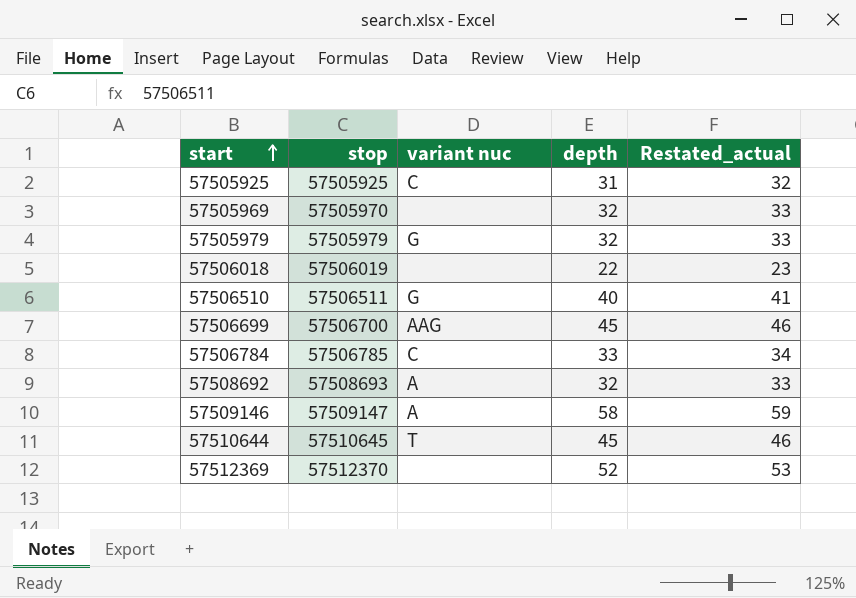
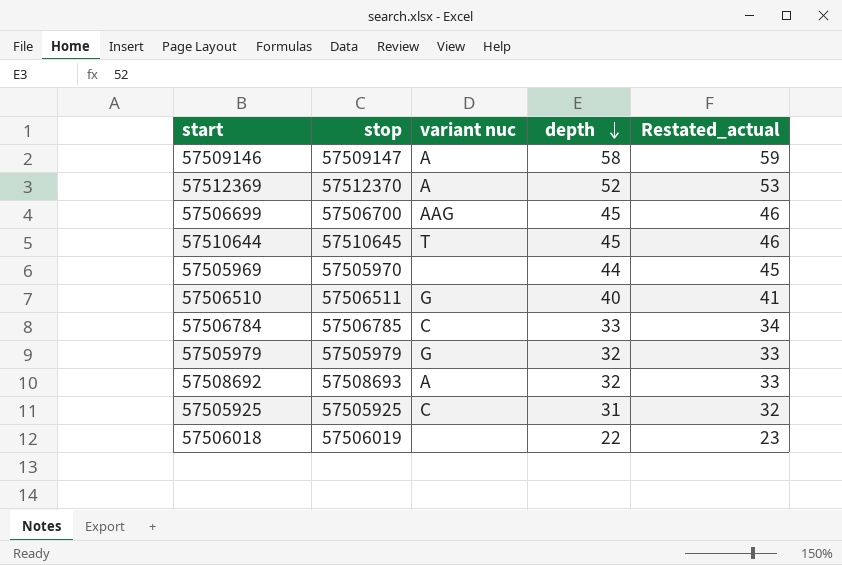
row order: start ascending -> depth descending
57512369 | variant nuc: none -> A
57505969 | depth: 32 -> 44
57505969 | Restated_actual: 33 -> 45

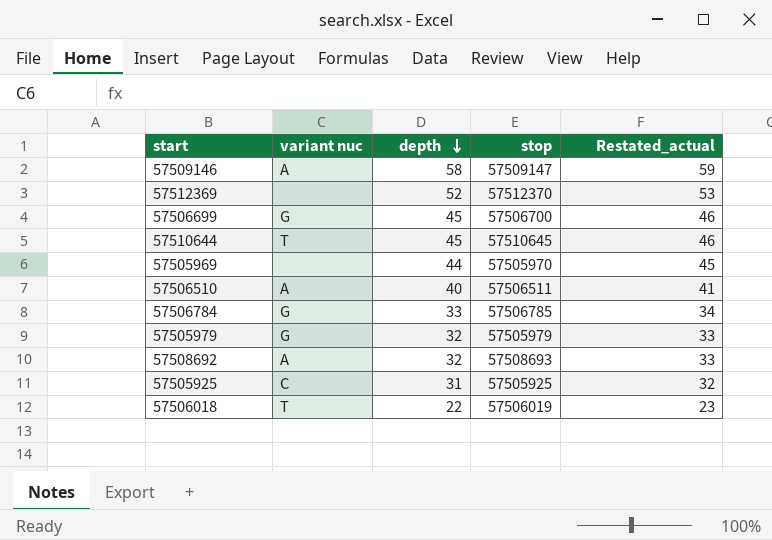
column stop | position: 2 -> 4
57512369 | variant nuc: A -> none
57506699 | variant nuc: AAG -> G
57506510 | variant nuc: G -> A
57506784 | variant nuc: C -> G
57506018 | variant nuc: none -> T

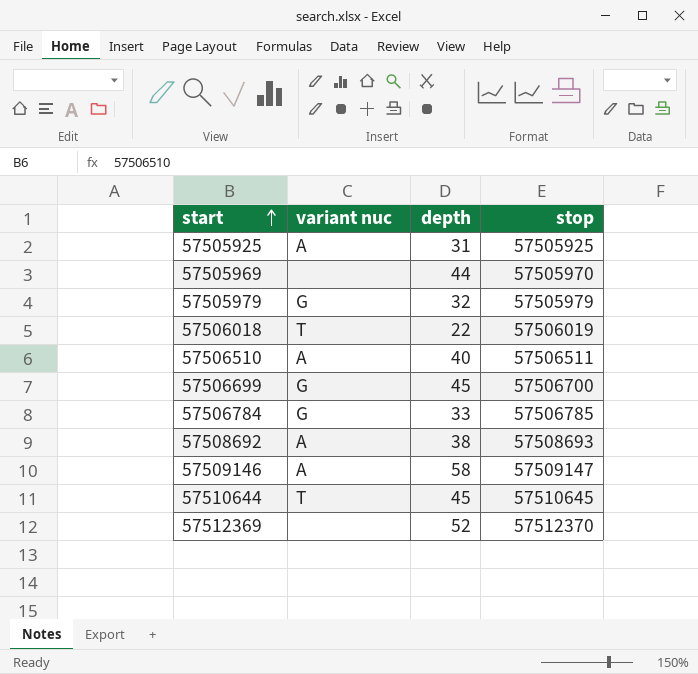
row order: depth descending -> start ascending
column Restated_actual | formula: [depth] + 1 -> none
57505925 | variant nuc: C -> A
57508692 | depth: 32 -> 38

